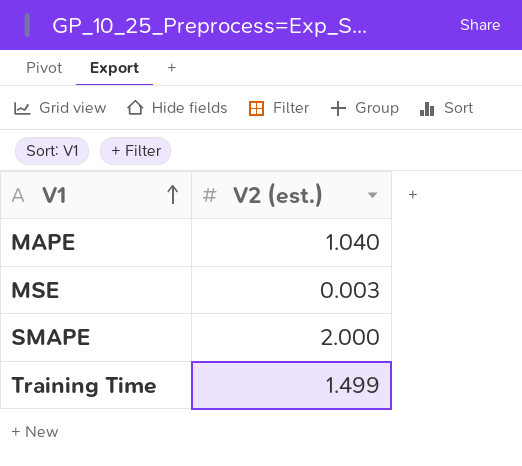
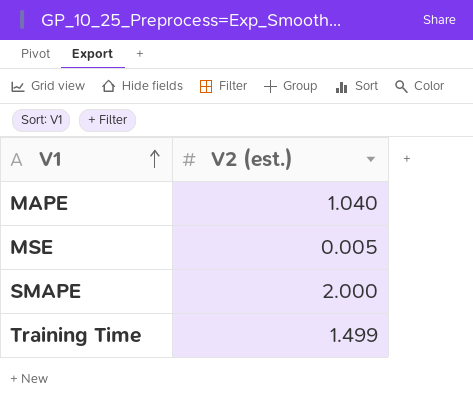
MSE | V2 (est.): 0.003 -> 0.005

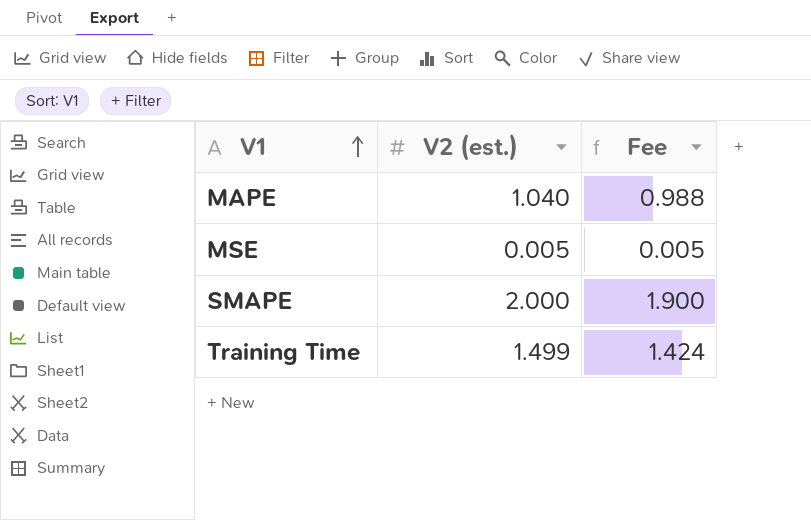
column Fee | formula: none -> [V2 (est.)] * 0.95

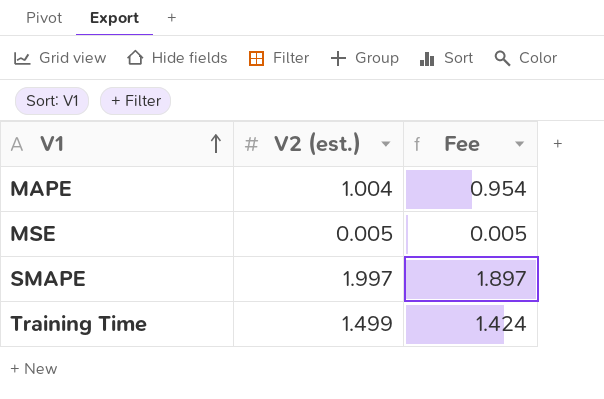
MAPE | V2 (est.): 1.040 -> 1.004
MAPE | Fee: 0.988 -> 0.954
SMAPE | V2 (est.): 2.000 -> 1.997
SMAPE | Fee: 1.900 -> 1.897

